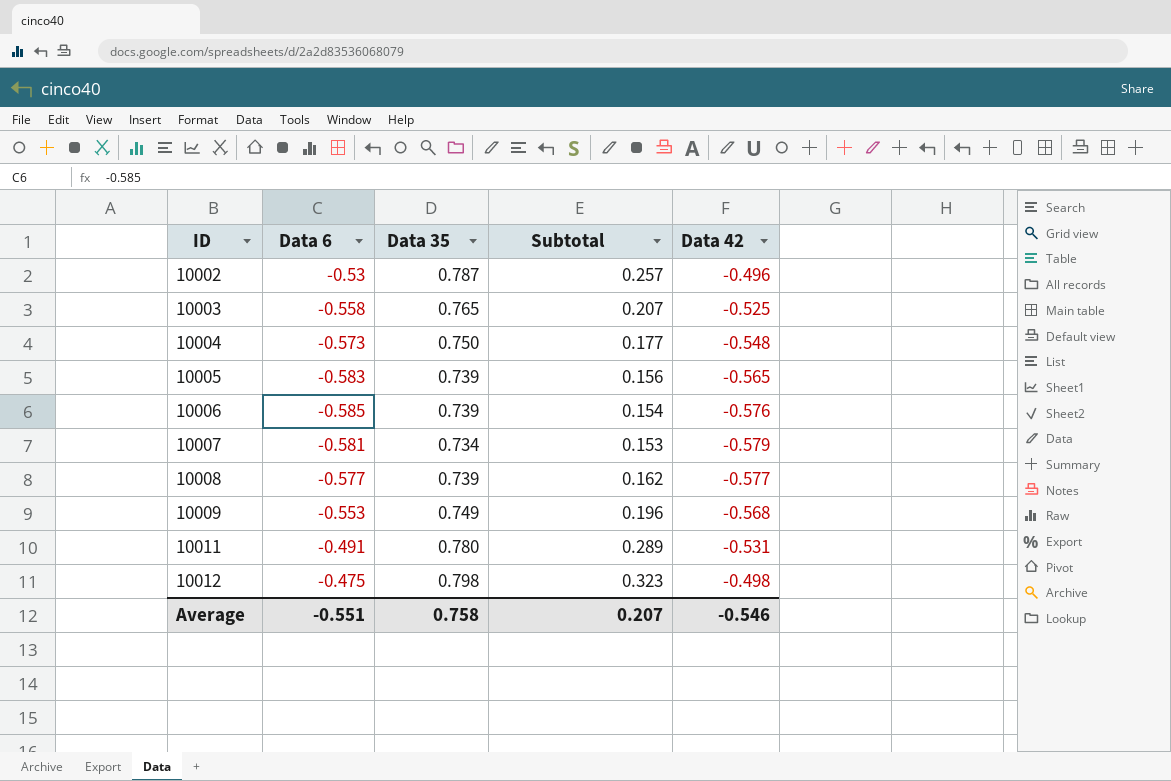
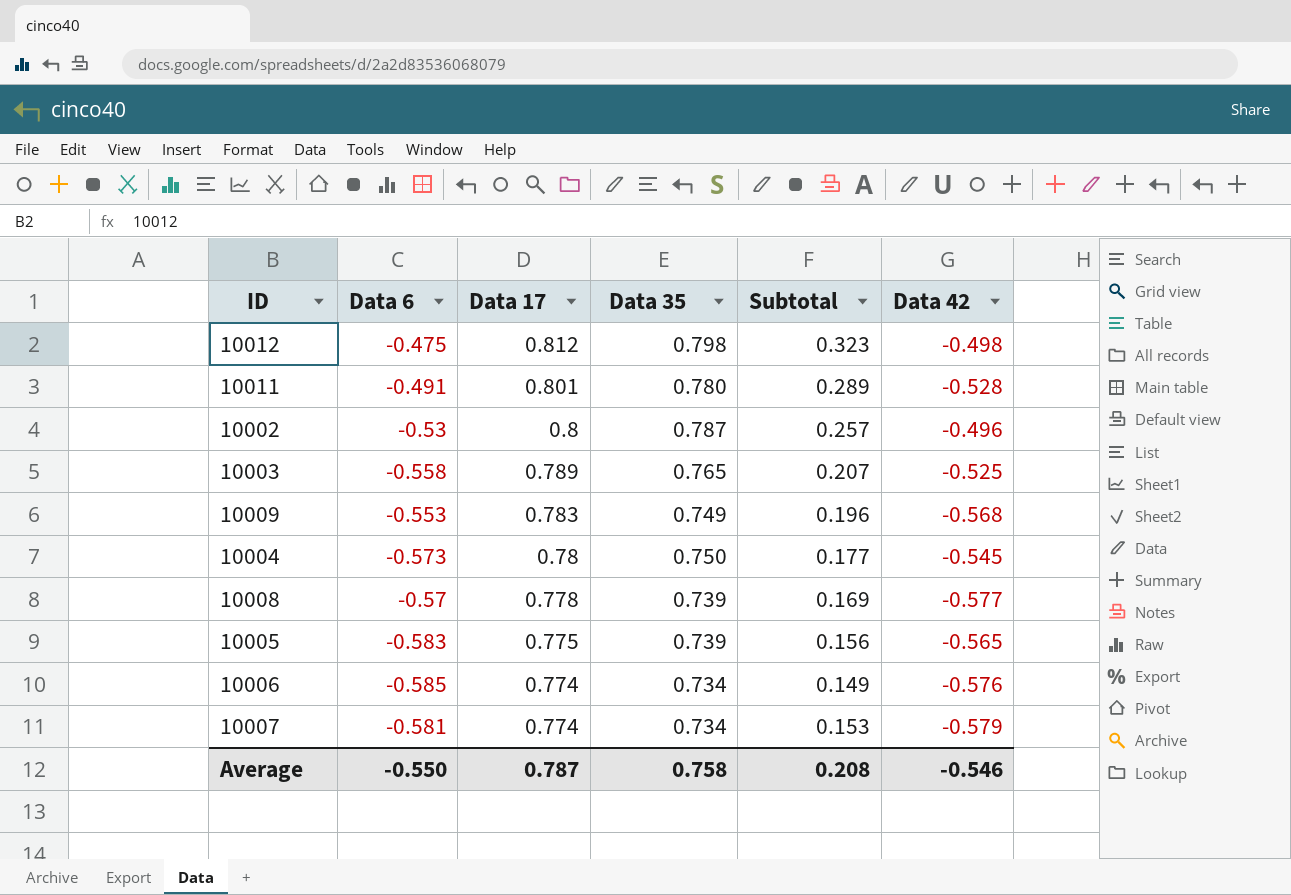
row order: ID ascending -> Data 17 descending
column Data 17 | position: none -> 3
10011 | Data 42: -0.531 -> -0.528
10004 | Data 42: -0.548 -> -0.545
10008 | Data 6: -0.577 -> -0.57
10008 | Subtotal: 0.162 -> 0.169
10006 | Data 35: 0.739 -> 0.734
10006 | Subtotal: 0.154 -> 0.149
Average | Data 6: -0.551 -> -0.550
Average | Subtotal: 0.207 -> 0.208

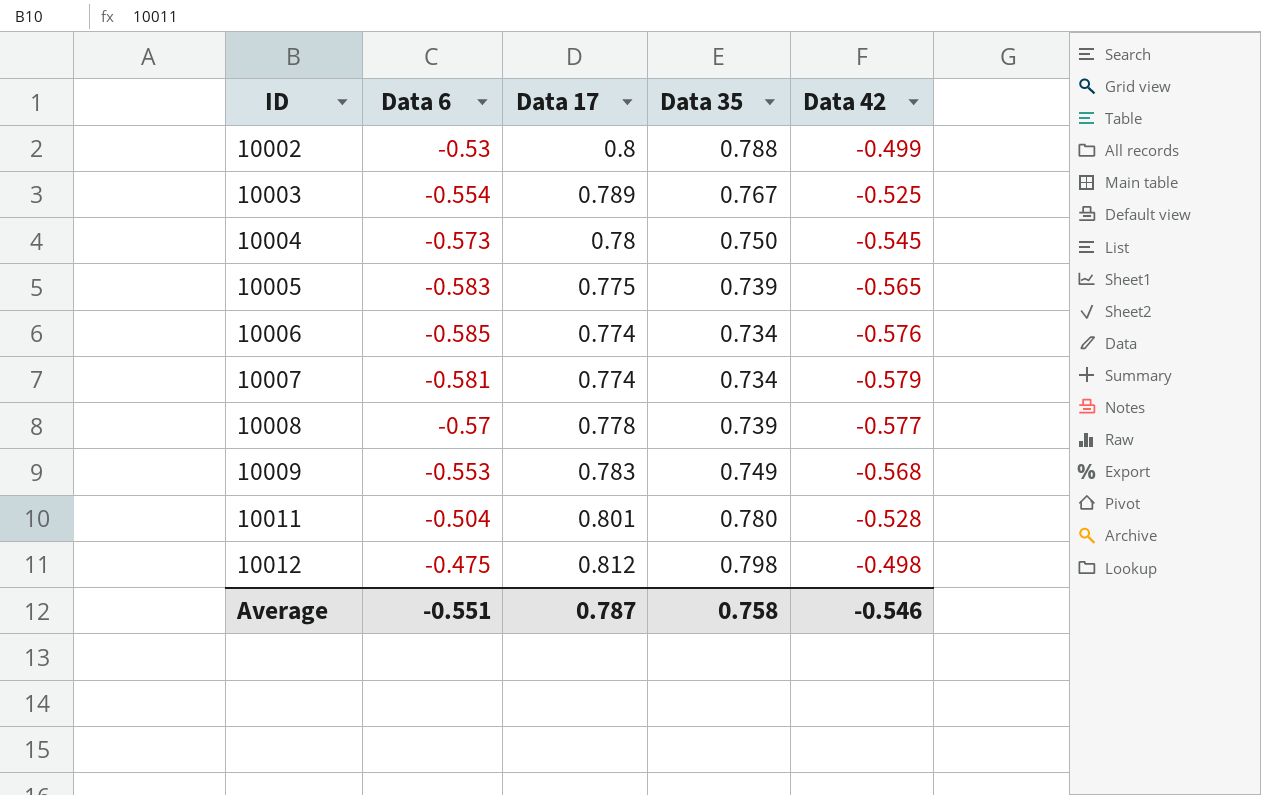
row order: Data 17 descending -> ID ascending
column Subtotal | formula: [Data 6] + [Data 35] -> none
10002 | Data 35: 0.787 -> 0.788
10002 | Data 42: -0.496 -> -0.499
10003 | Data 6: -0.558 -> -0.554
10003 | Data 35: 0.765 -> 0.767
10011 | Data 6: -0.491 -> -0.504
Average | Data 6: -0.550 -> -0.551

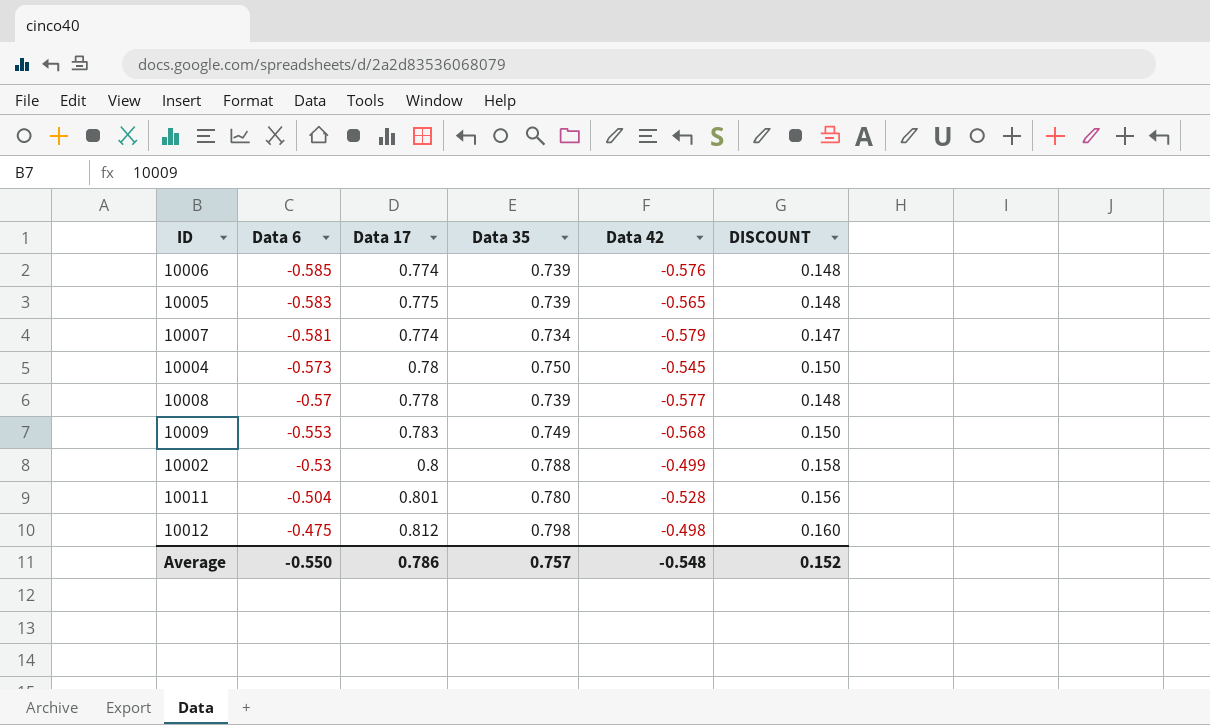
row order: ID ascending -> Data 6 ascending
column DISCOUNT | formula: none -> [Data 35] * 0.2
row 10003: -0.554 | 0.789 | 0.767 | -0.525 -> none
10006 | Data 35: 0.734 -> 0.739
Average | Data 6: -0.551 -> -0.550
Average | Data 17: 0.787 -> 0.786
Average | Data 35: 0.758 -> 0.757
Average | Data 42: -0.546 -> -0.548

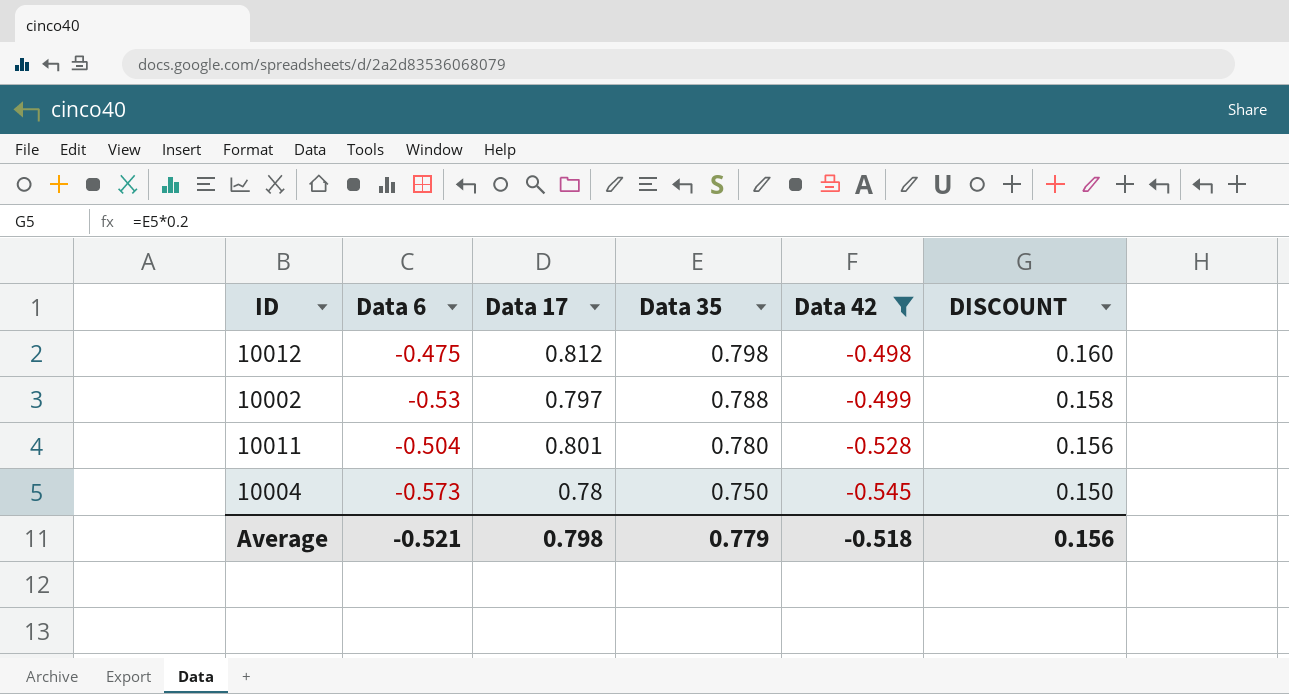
filter: none -> Data 42 >= -0.545
row order: Data 6 ascending -> Data 35 descending
10002 | Data 17: 0.8 -> 0.797
Average | Data 6: -0.550 -> -0.521
Average | Data 17: 0.786 -> 0.798
Average | Data 35: 0.757 -> 0.779
Average | Data 42: -0.548 -> -0.518
Average | DISCOUNT: 0.152 -> 0.156

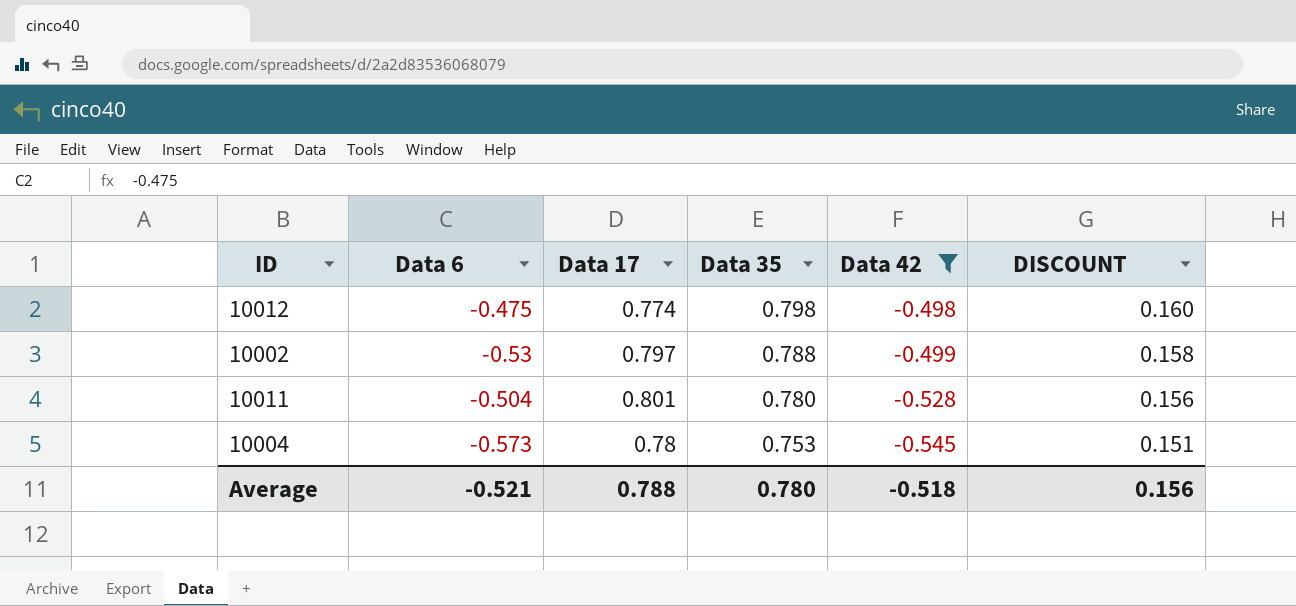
10012 | Data 17: 0.812 -> 0.774
10004 | Data 35: 0.750 -> 0.753
10004 | DISCOUNT: 0.150 -> 0.151
Average | Data 17: 0.798 -> 0.788
Average | Data 35: 0.779 -> 0.780

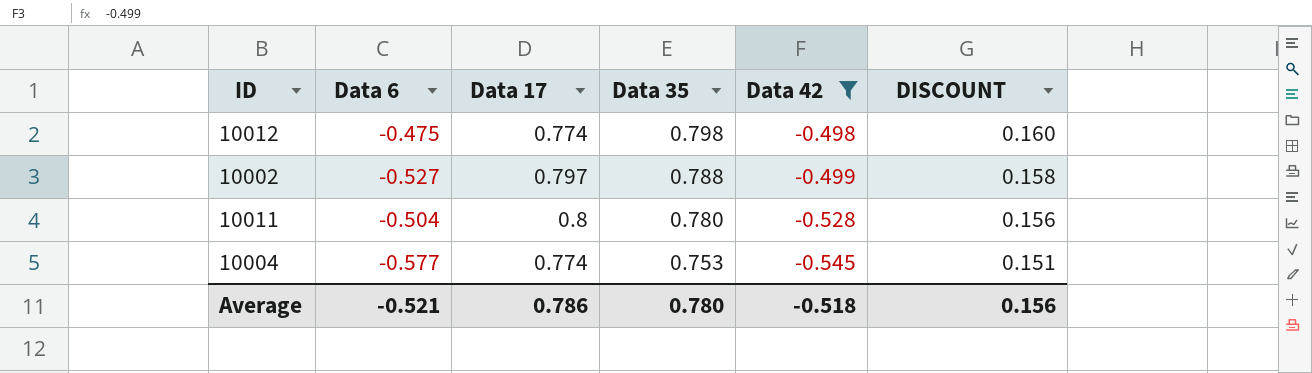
10002 | Data 6: -0.53 -> -0.527
10011 | Data 17: 0.801 -> 0.8
10004 | Data 6: -0.573 -> -0.577
10004 | Data 17: 0.78 -> 0.774
Average | Data 17: 0.788 -> 0.786

